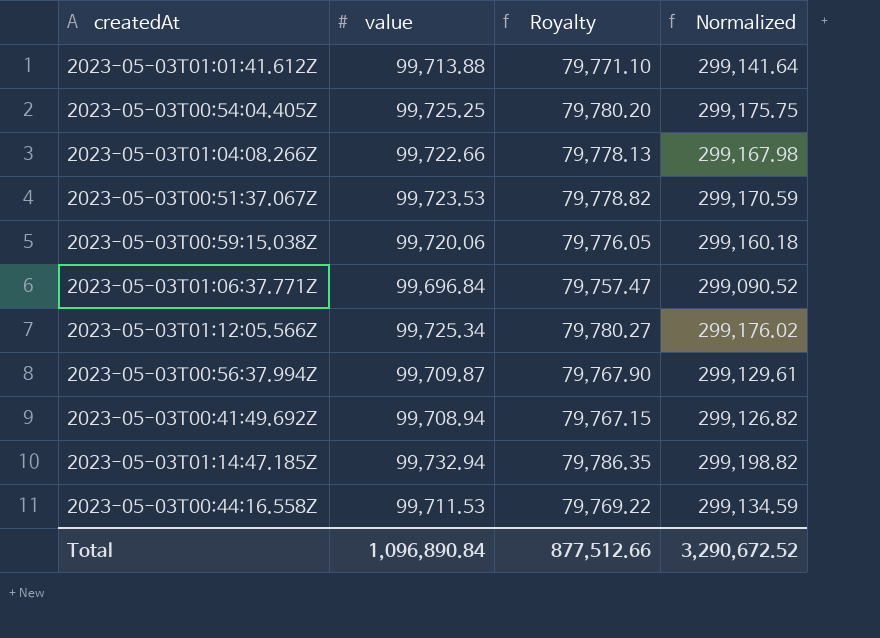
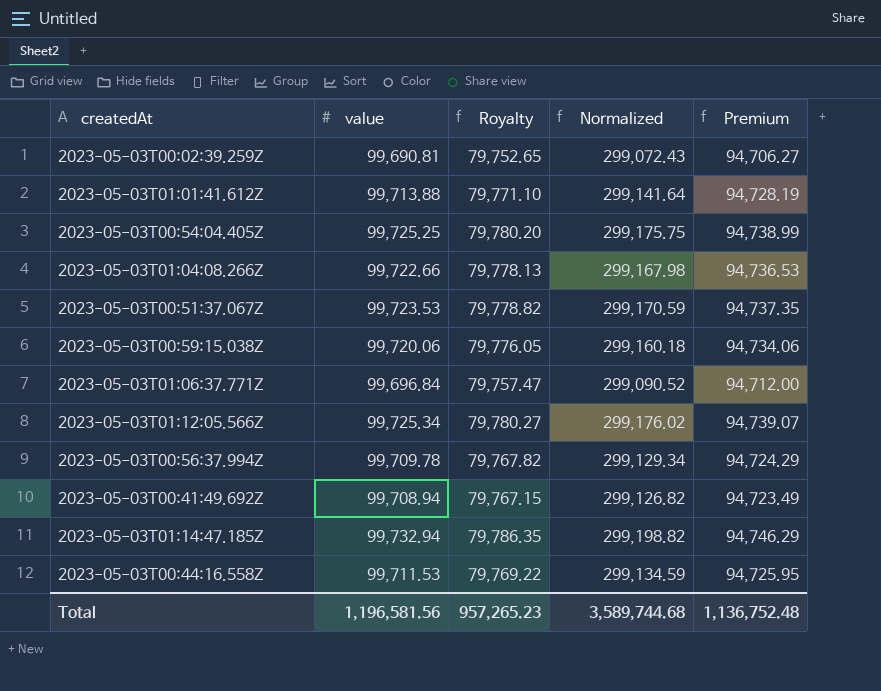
column Premium | formula: none -> [value] * 0.95
row 2023-05-03T00:02:39.259Z: none -> 99,690.81 | 79,752.65 | 299,072.43 | 94,706.27
2023-05-03T00:56:37.994Z | value: 99,709.87 -> 99,709.78
2023-05-03T00:56:37.994Z | Royalty: 79,767.90 -> 79,767.82
2023-05-03T00:56:37.994Z | Normalized: 299,129.61 -> 299,129.34
Total | value: 1,096,890.84 -> 1,196,581.56
Total | Royalty: 877,512.66 -> 957,265.23
Total | Normalized: 3,290,672.52 -> 3,589,744.68

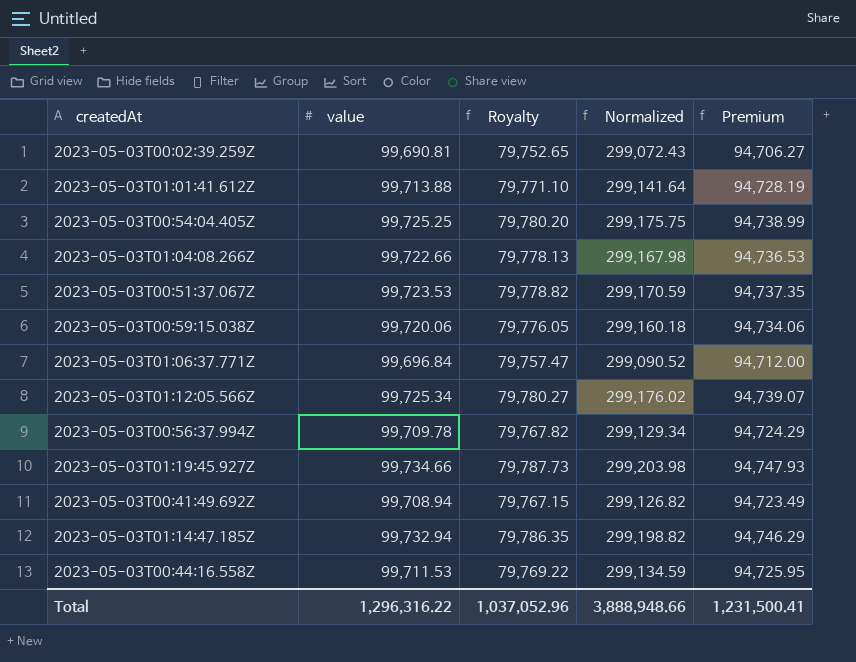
row 2023-05-03T01:19:45.927Z: none -> 99,734.66 | 79,787.73 | 299,203.98 | 94,747.93
Total | value: 1,196,581.56 -> 1,296,316.22
Total | Royalty: 957,265.23 -> 1,037,052.96
Total | Normalized: 3,589,744.68 -> 3,888,948.66
Total | Premium: 1,136,752.48 -> 1,231,500.41

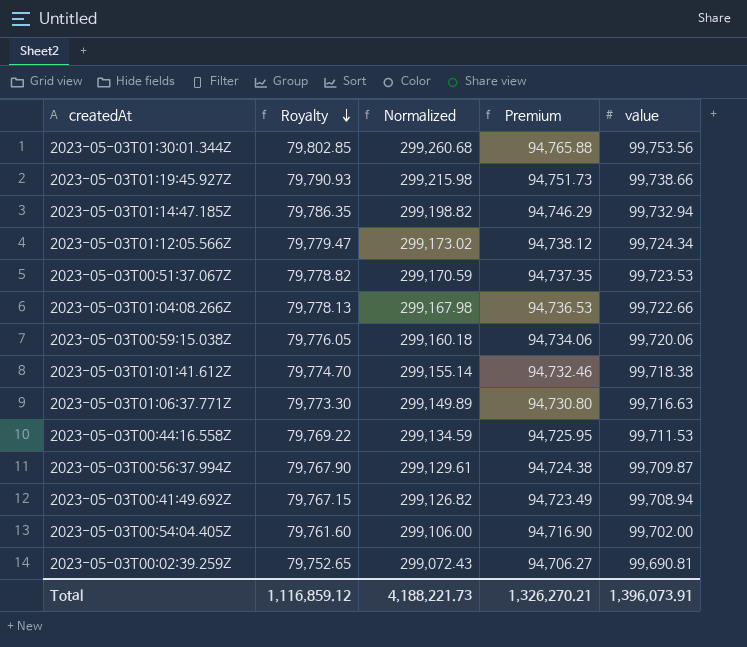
row order: none -> Royalty descending
column value | position: 2 -> 5
row 2023-05-03T01:30:01.344Z: none -> 79,802.85 | 299,260.68 | 94,765.88 | 99,753.56
2023-05-03T01:19:45.927Z | Royalty: 79,787.73 -> 79,790.93
2023-05-03T01:19:45.927Z | Normalized: 299,203.98 -> 299,215.98
2023-05-03T01:19:45.927Z | Premium: 94,747.93 -> 94,751.73
2023-05-03T01:19:45.927Z | value: 99,734.66 -> 99,738.66
2023-05-03T01:12:05.566Z | Royalty: 79,780.27 -> 79,779.47
2023-05-03T01:12:05.566Z | Normalized: 299,176.02 -> 299,173.02
2023-05-03T01:12:05.566Z | Premium: 94,739.07 -> 94,738.12
2023-05-03T01:12:05.566Z | value: 99,725.34 -> 99,724.34
2023-05-03T01:01:41.612Z | Royalty: 79,771.10 -> 79,774.70
2023-05-03T01:01:41.612Z | Normalized: 299,141.64 -> 299,155.14
2023-05-03T01:01:41.612Z | Premium: 94,728.19 -> 94,732.46
2023-05-03T01:01:41.612Z | value: 99,713.88 -> 99,718.38
2023-05-03T01:06:37.771Z | Royalty: 79,757.47 -> 79,773.30
2023-05-03T01:06:37.771Z | Normalized: 299,090.52 -> 299,149.89
2023-05-03T01:06:37.771Z | Premium: 94,712.00 -> 94,730.80
2023-05-03T01:06:37.771Z | value: 99,696.84 -> 99,716.63
2023-05-03T00:56:37.994Z | Royalty: 79,767.82 -> 79,767.90
2023-05-03T00:56:37.994Z | Normalized: 299,129.34 -> 299,129.61
2023-05-03T00:56:37.994Z | Premium: 94,724.29 -> 94,724.38
2023-05-03T00:56:37.994Z | value: 99,709.78 -> 99,709.87
2023-05-03T00:54:04.405Z | Royalty: 79,780.20 -> 79,761.60
2023-05-03T00:54:04.405Z | Normalized: 299,175.75 -> 299,106.00
2023-05-03T00:54:04.405Z | Premium: 94,738.99 -> 94,716.90
2023-05-03T00:54:04.405Z | value: 99,725.25 -> 99,702.00
Total | Royalty: 1,037,052.96 -> 1,116,859.12
Total | Normalized: 3,888,948.66 -> 4,188,221.73
Total | Premium: 1,231,500.41 -> 1,326,270.21
Total | value: 1,296,316.22 -> 1,396,073.91

